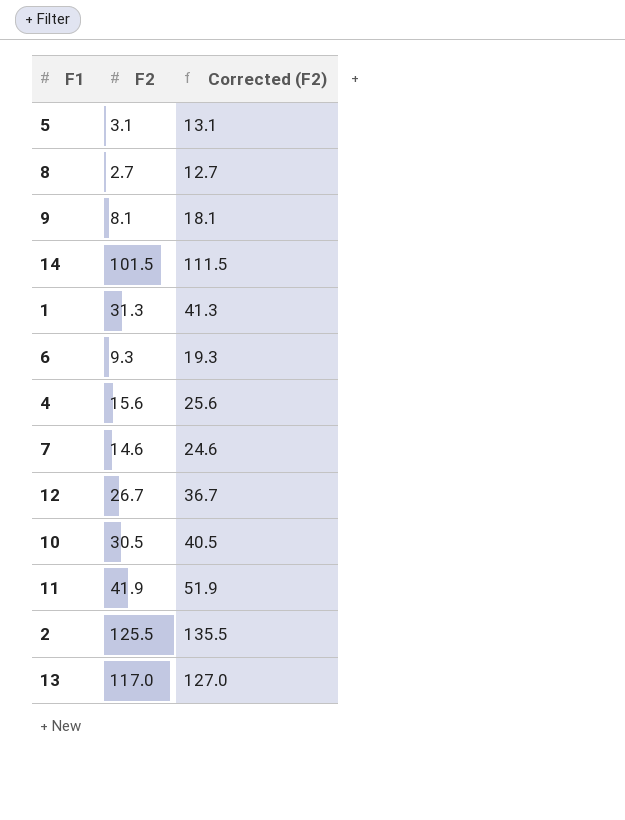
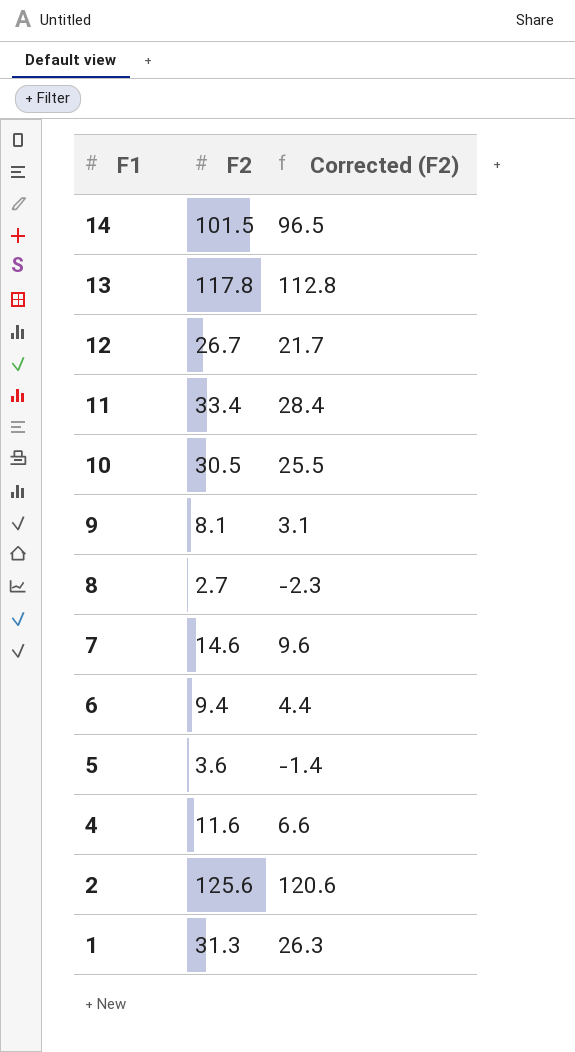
row order: none -> F1 descending
column Corrected (F2) | formula: [F2] + 10 -> [F2] - 5
13 | F2: 117.0 -> 117.8
11 | F2: 41.9 -> 33.4
6 | F2: 9.3 -> 9.4
5 | F2: 3.1 -> 3.6
4 | F2: 15.6 -> 11.6
2 | F2: 125.5 -> 125.6

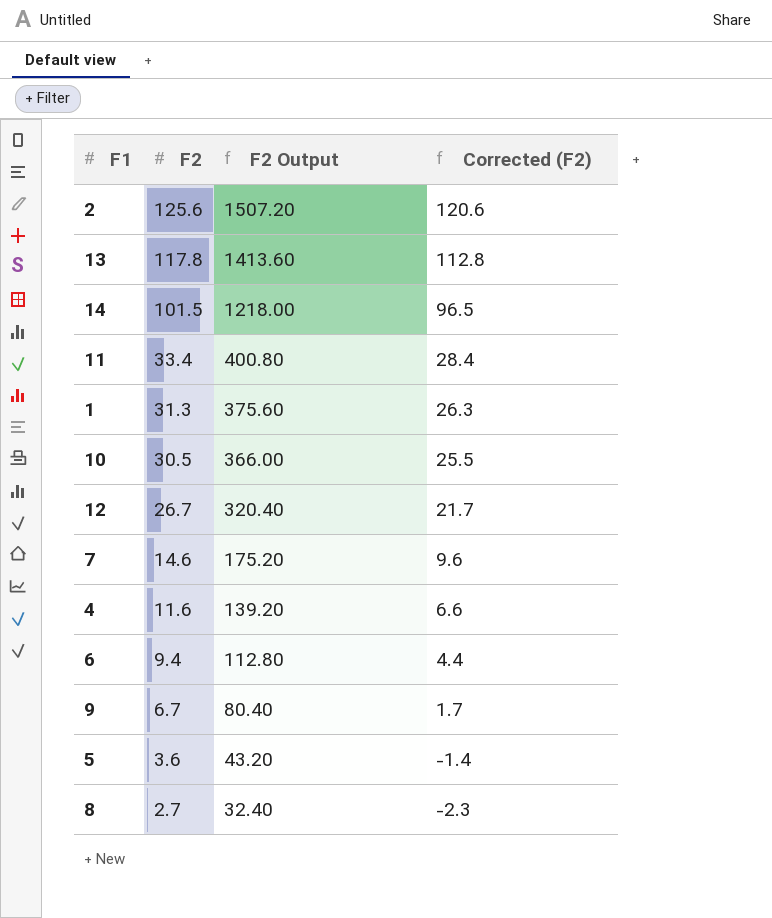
row order: F1 descending -> F2 descending
column F2 Output | formula: none -> [F2] * 12
9 | F2: 8.1 -> 6.7
9 | Corrected (F2): 3.1 -> 1.7

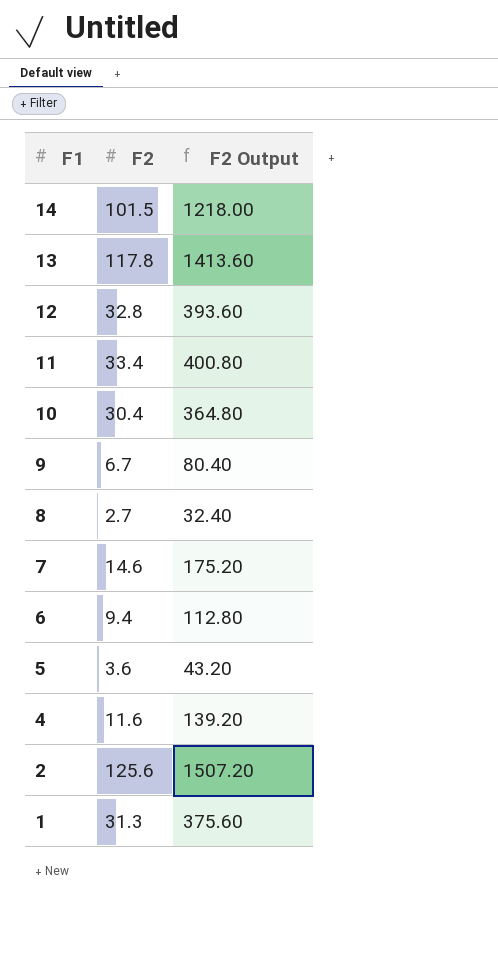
row order: F2 descending -> F1 descending
column Corrected (F2) | formula: [F2] - 5 -> none
12 | F2: 26.7 -> 32.8
12 | F2 Output: 320.40 -> 393.60
10 | F2: 30.5 -> 30.4
10 | F2 Output: 366.00 -> 364.80

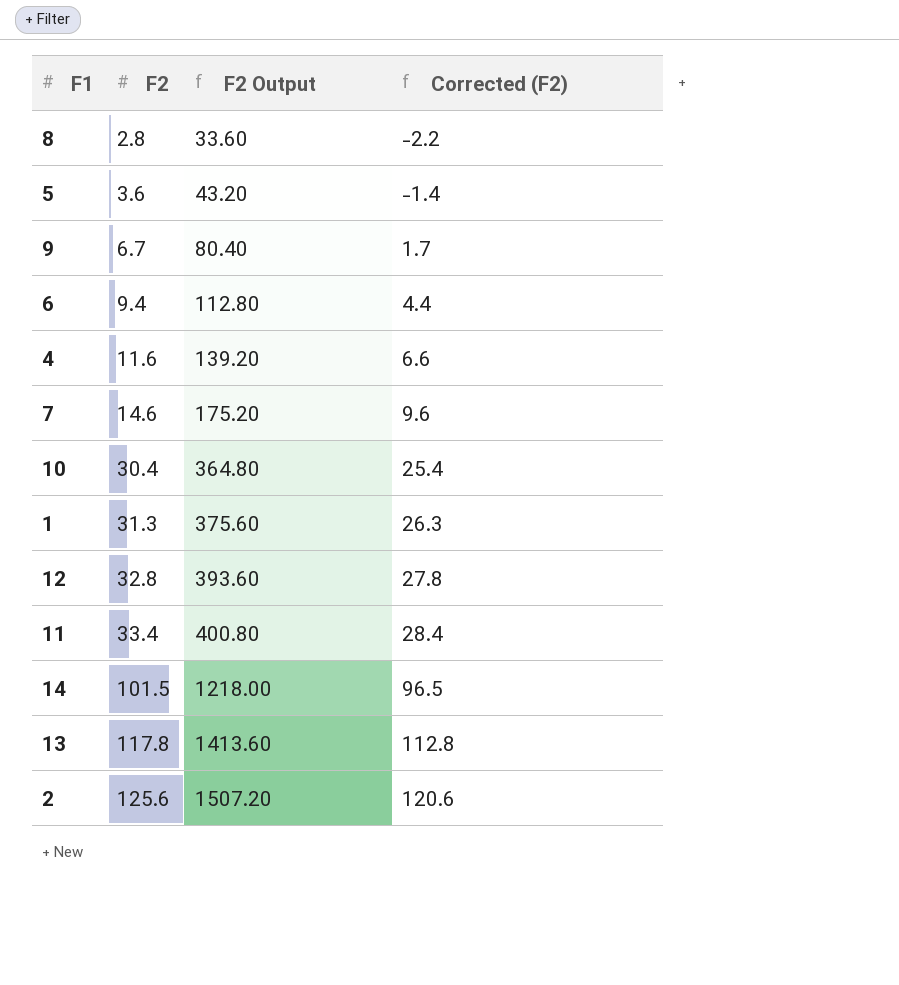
row order: F1 descending -> F2 ascending
column Corrected (F2) | formula: none -> [F2] - 5
8 | F2: 2.7 -> 2.8
8 | F2 Output: 32.40 -> 33.60

